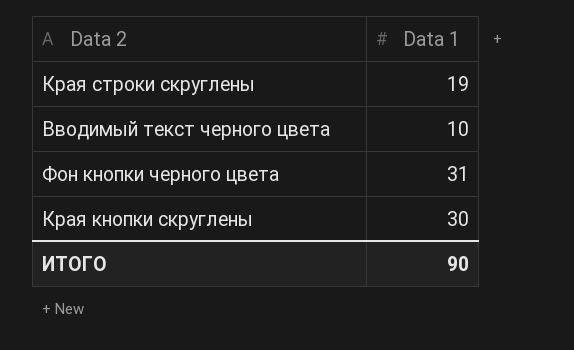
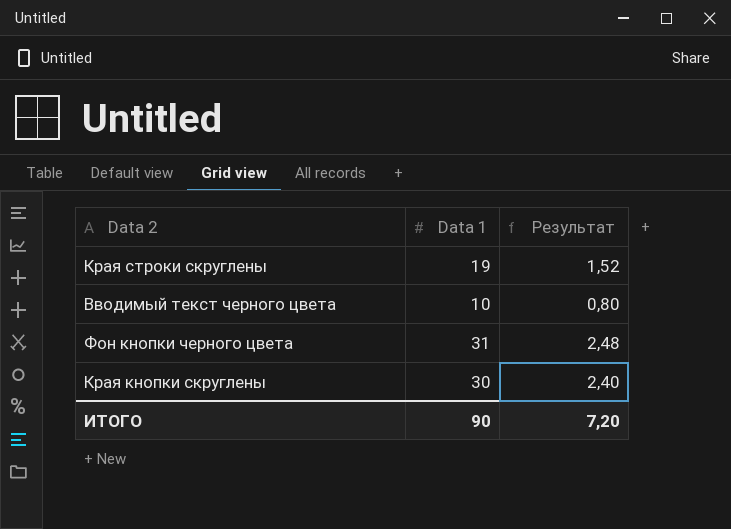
column Результат | formula: none -> [Data 1] * 0,08

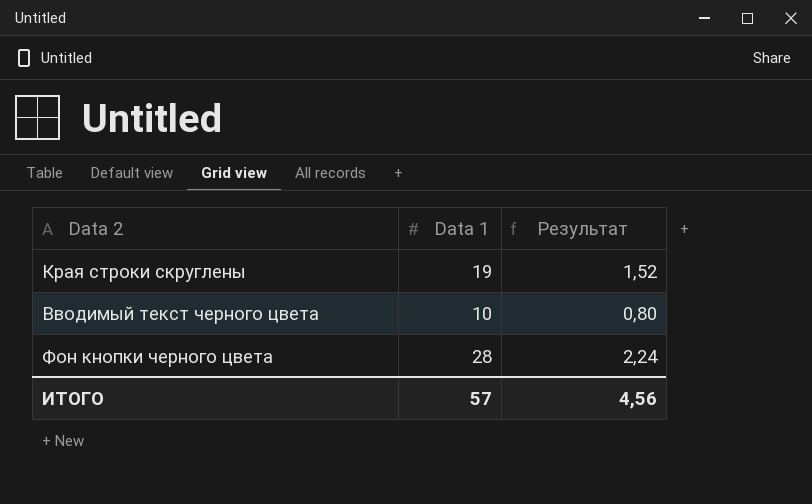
row Края кнопки скруглены: 30 | 2,40 -> none
Фон кнопки черного цвета | Data 1: 31 -> 28
Фон кнопки черного цвета | Результат: 2,48 -> 2,24
ИТОГО | Data 1: 90 -> 57
ИТОГО | Результат: 7,20 -> 4,56

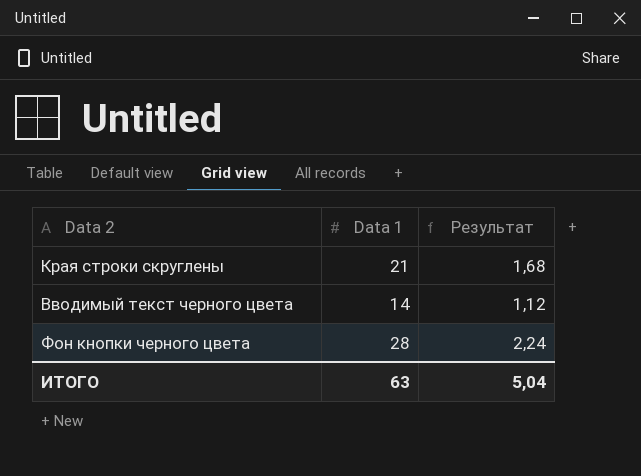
Края строки скруглены | Data 1: 19 -> 21
Края строки скруглены | Результат: 1,52 -> 1,68
Вводимый текст черного цвета | Data 1: 10 -> 14
Вводимый текст черного цвета | Результат: 0,80 -> 1,12
ИТОГО | Data 1: 57 -> 63
ИТОГО | Результат: 4,56 -> 5,04

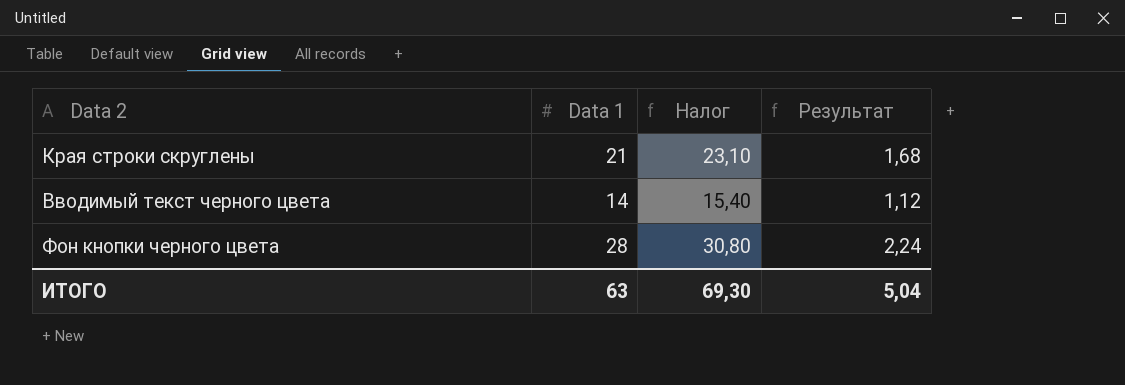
column Налог | formula: none -> [Data 1] * 1,1

